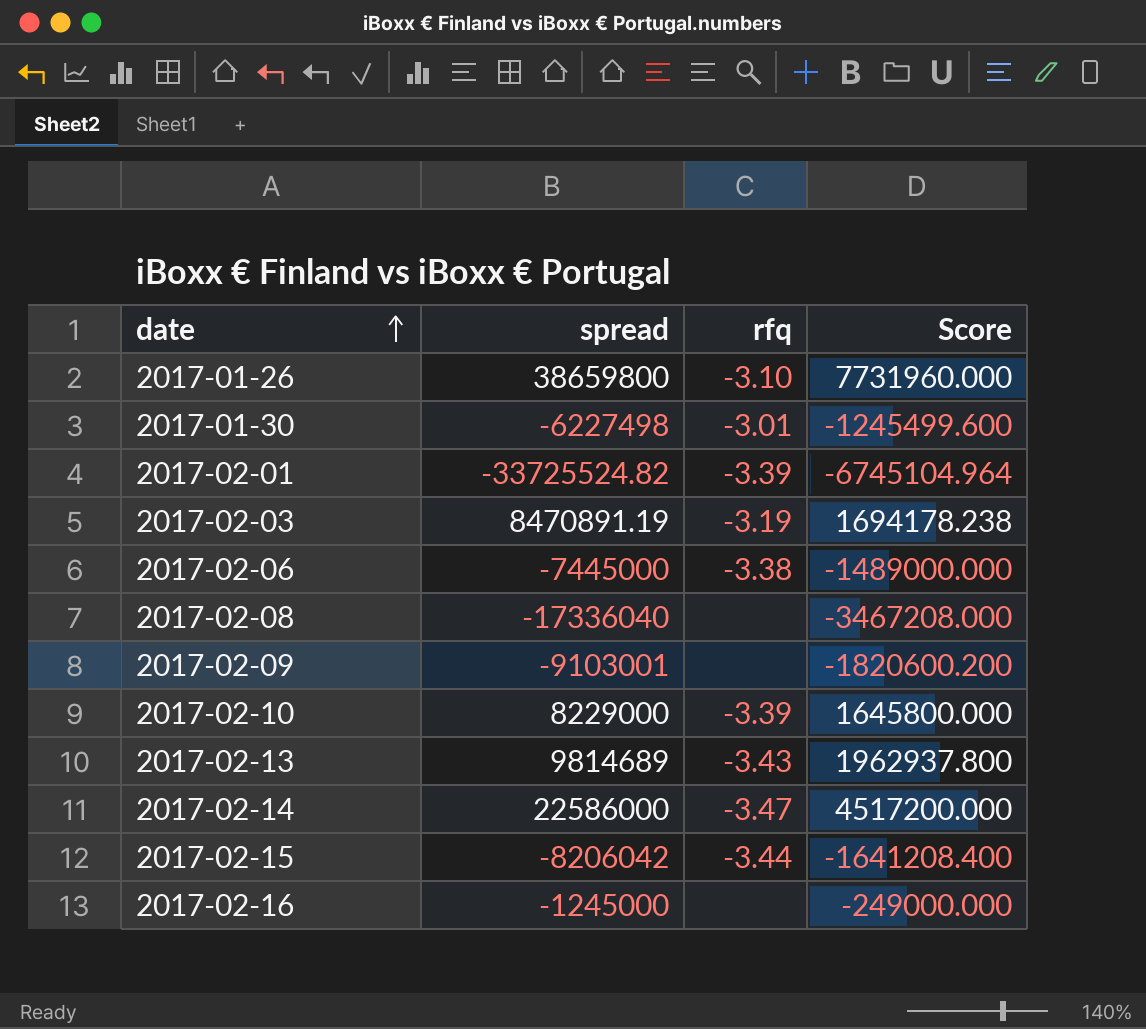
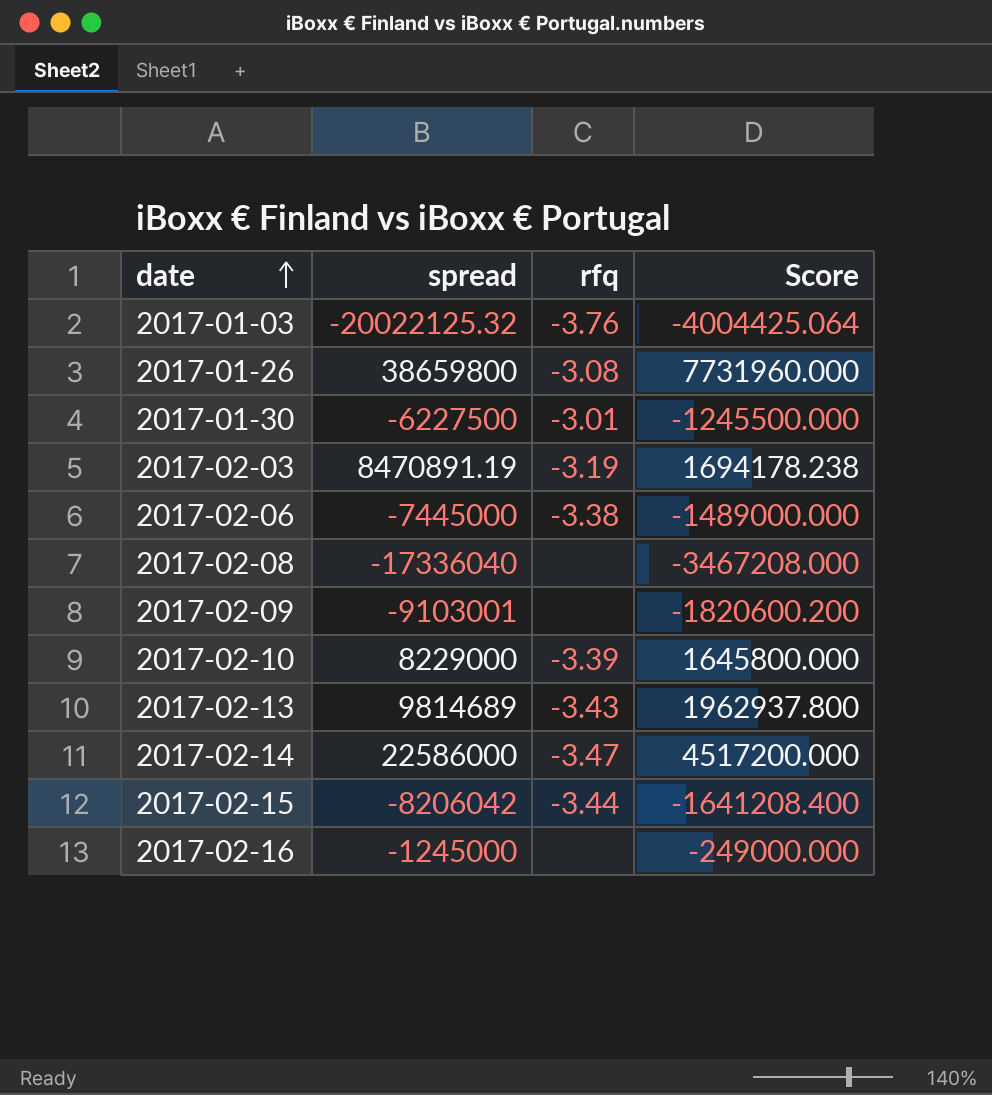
row 2017-02-01: -33725524.82 | -3.39 | -6745104.964 -> none
row 2017-01-03: none -> -20022125.32 | -3.76 | -4004425.064
2017-01-26 | rfq: -3.10 -> -3.08
2017-01-30 | spread: -6227498 -> -6227500
2017-01-30 | Score: -1245499.600 -> -1245500.000

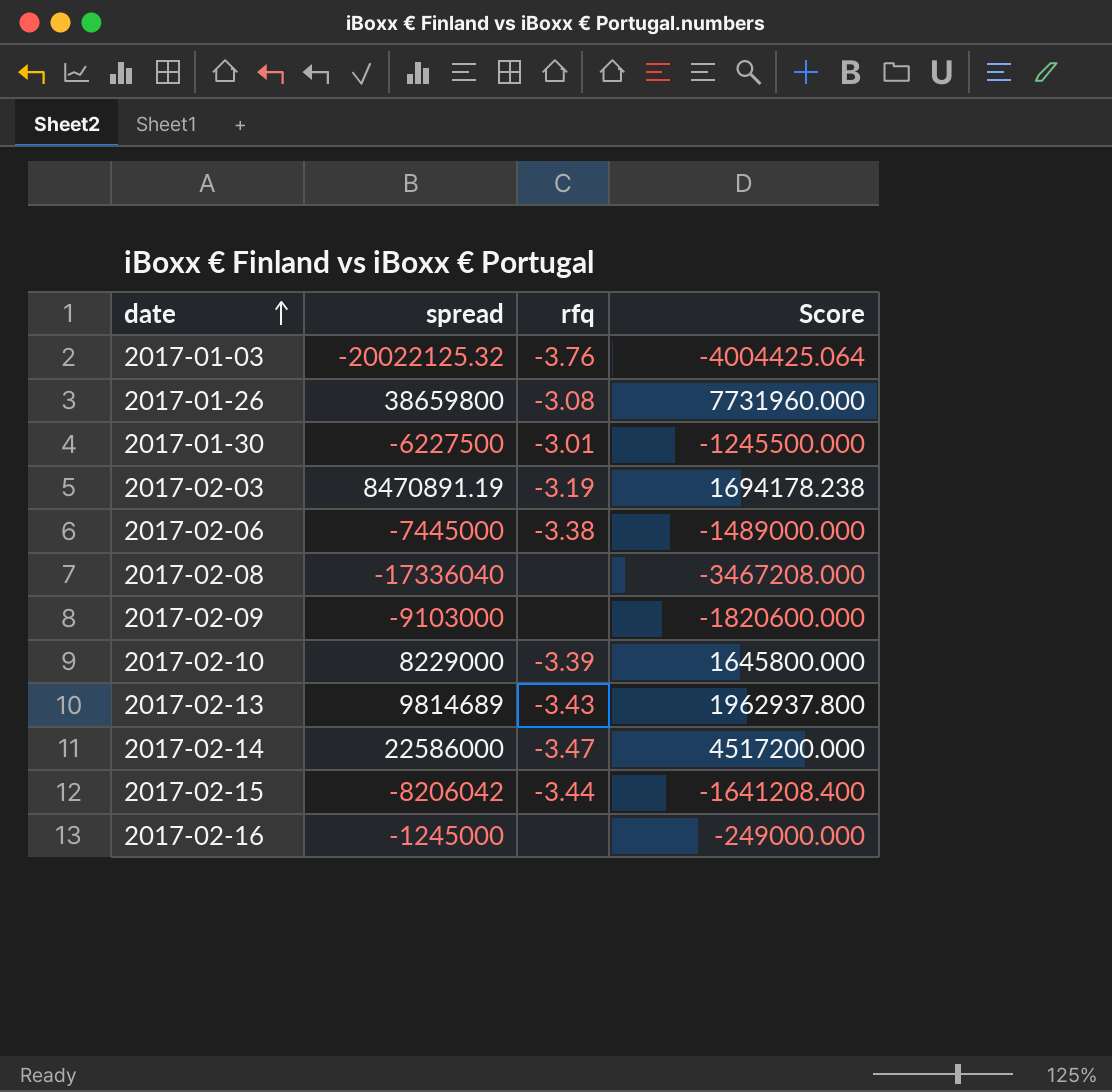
2017-02-09 | spread: -9103001 -> -9103000
2017-02-09 | Score: -1820600.200 -> -1820600.000

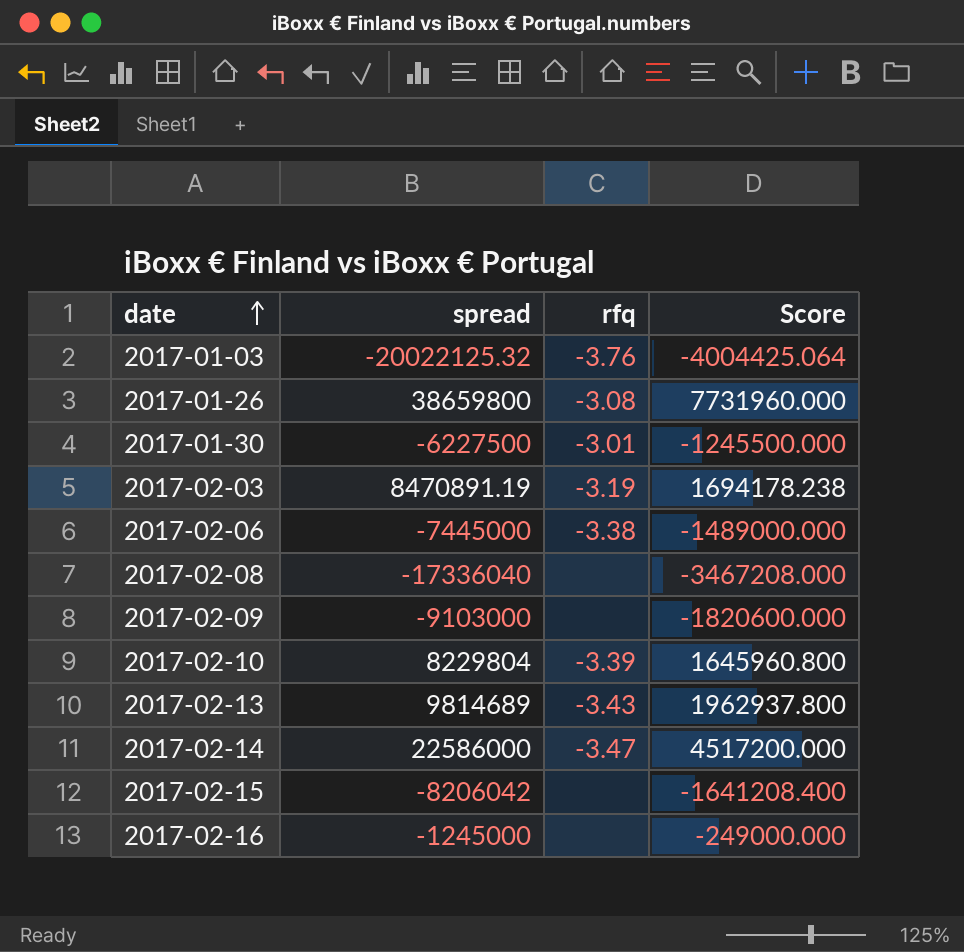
2017-02-10 | spread: 8229000 -> 8229804
2017-02-10 | Score: 1645800.000 -> 1645960.800
2017-02-15 | rfq: -3.44 -> none

